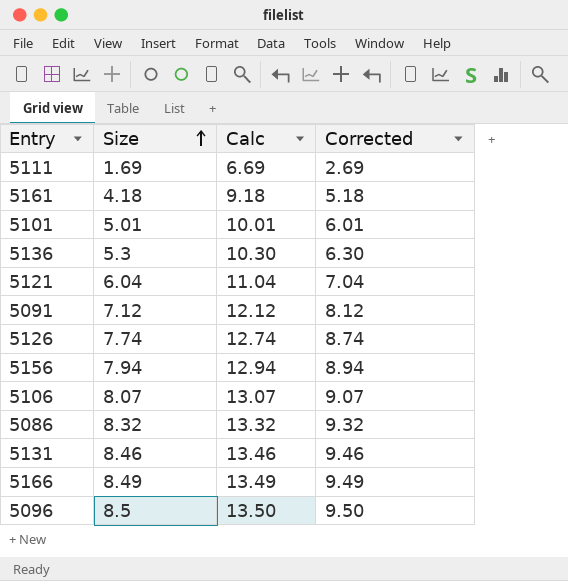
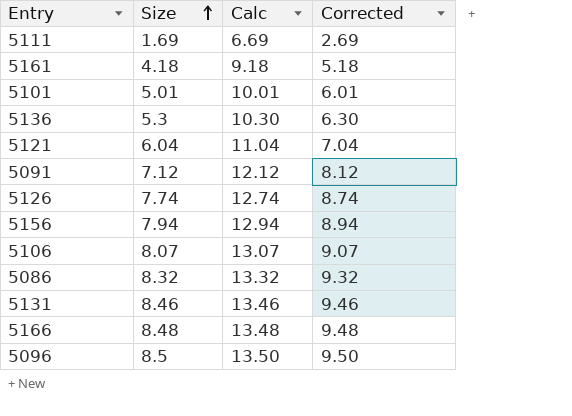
5166 | Size: 8.49 -> 8.48
5166 | Calc: 13.49 -> 13.48
5166 | Corrected: 9.49 -> 9.48

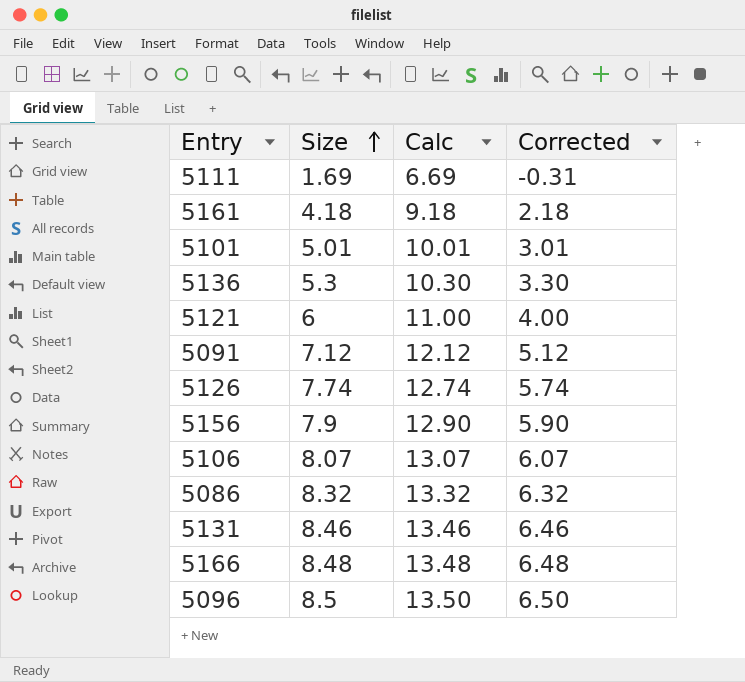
column Corrected | formula: [Size] + 1 -> [Size] - 2
5121 | Size: 6.04 -> 6
5121 | Calc: 11.04 -> 11.00
5156 | Size: 7.94 -> 7.9
5156 | Calc: 12.94 -> 12.90

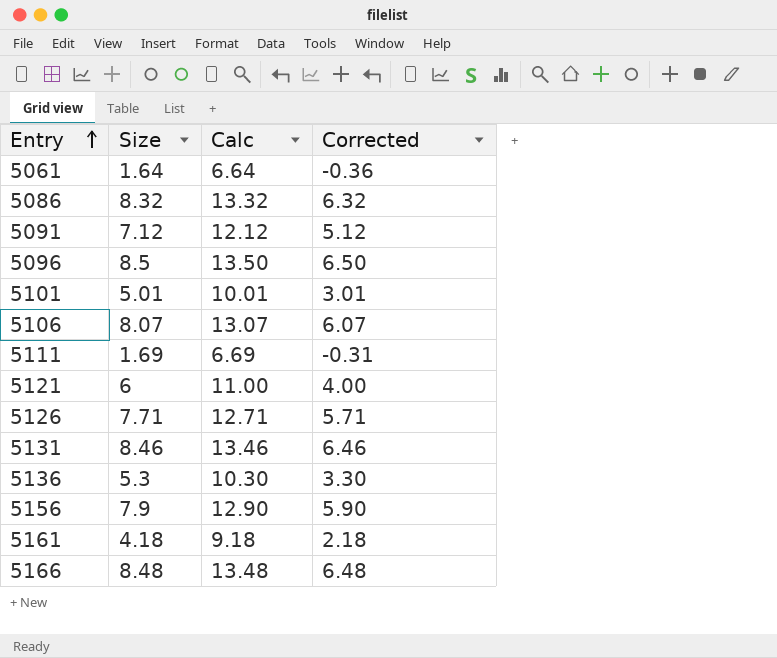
row order: Size ascending -> Entry ascending
row 5061: none -> 1.64 | 6.64 | -0.36
5126 | Size: 7.74 -> 7.71
5126 | Calc: 12.74 -> 12.71
5126 | Corrected: 5.74 -> 5.71

